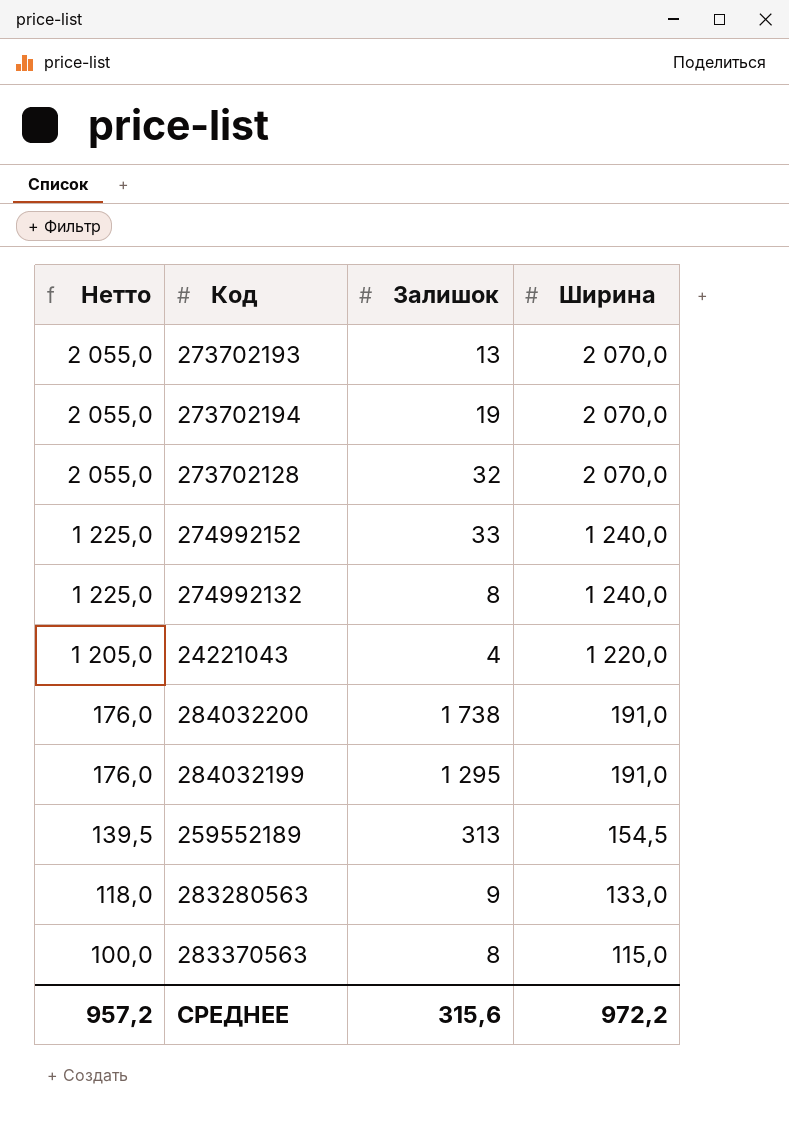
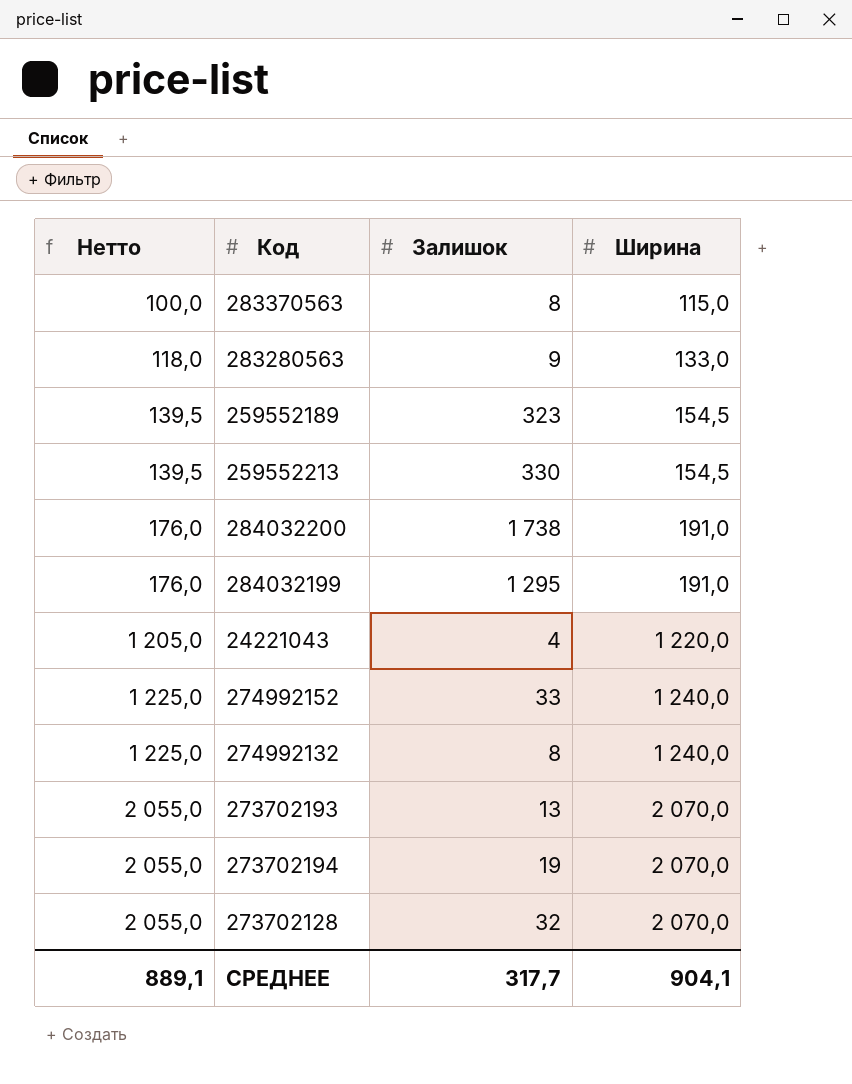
row order: Нетто descending -> Нетто ascending
259552189 | Залишок: 313 -> 323
row 259552213: none -> 139,5 | 330 | 154,5
СРЕДНЕЕ | Нетто: 957,2 -> 889,1
СРЕДНЕЕ | Залишок: 315,6 -> 317,7
СРЕДНЕЕ | Ширина: 972,2 -> 904,1

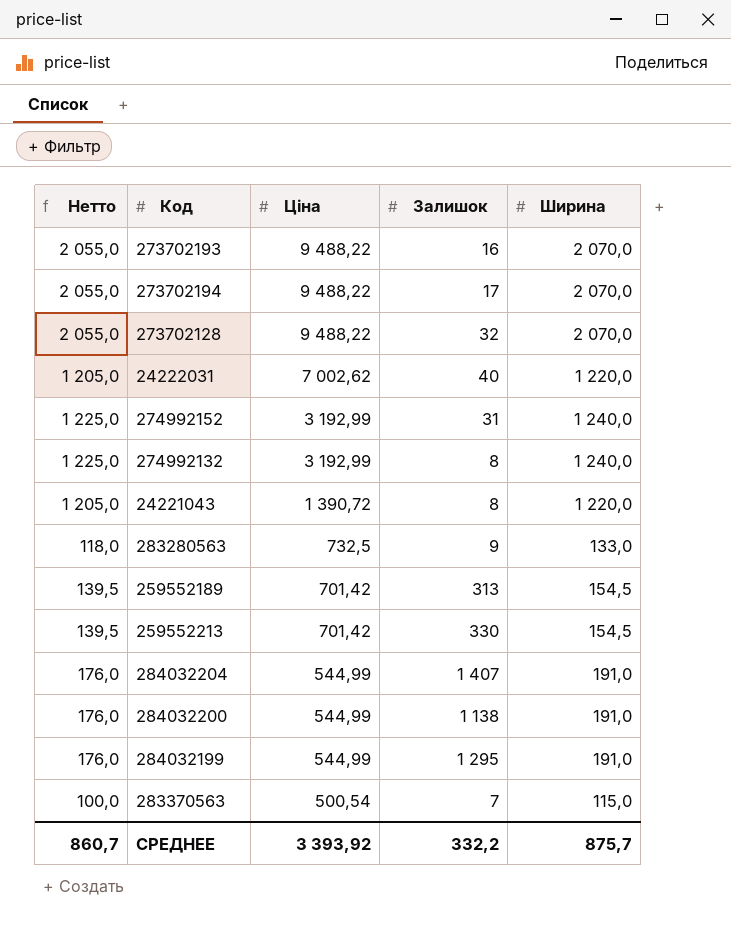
row order: Нетто ascending -> Ціна descending
column Ціна | position: none -> 3
273702193 | Залишок: 13 -> 16
273702194 | Залишок: 19 -> 17
row 24222031: none -> 1 205,0 | 7 002,62 | 40 | 1 220,0
274992152 | Залишок: 33 -> 31
24221043 | Залишок: 4 -> 8
259552189 | Залишок: 323 -> 313
row 284032204: none -> 176,0 | 544,99 | 1 407 | 191,0
284032200 | Залишок: 1 738 -> 1 138
283370563 | Залишок: 8 -> 7
СРЕДНЕЕ | Нетто: 889,1 -> 860,7
СРЕДНЕЕ | Залишок: 317,7 -> 332,2
СРЕДНЕЕ | Ширина: 904,1 -> 875,7

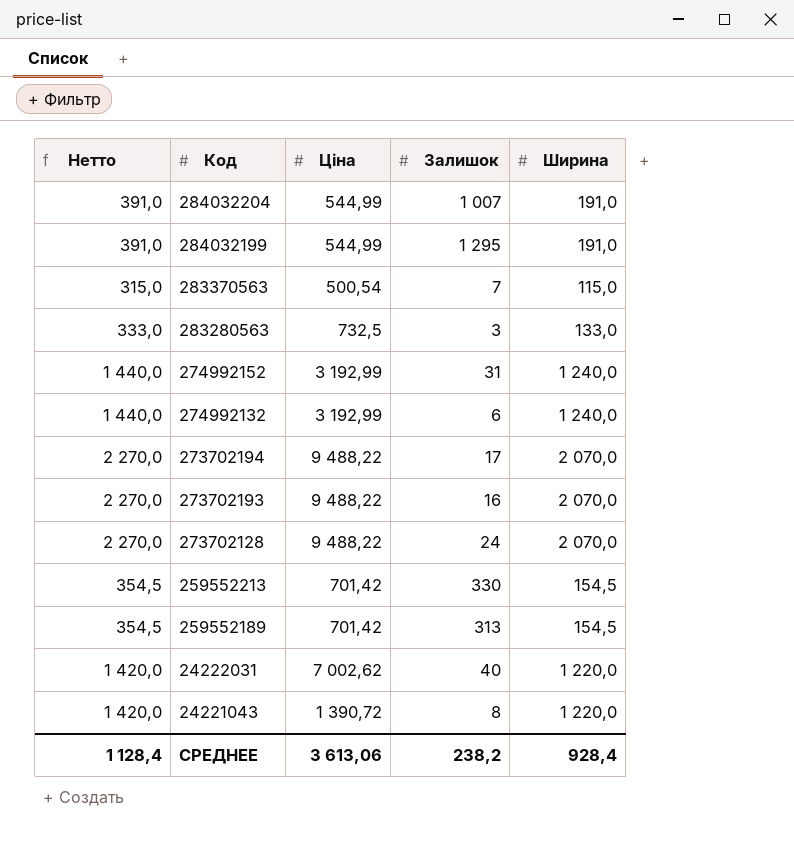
row order: Ціна descending -> Код descending
column Нетто | formula: [Ширина] - 15 -> [Ширина] + 200
row 284032200: 176,0 | 544,99 | 1 138 | 191,0 -> none
284032204 | Залишок: 1 407 -> 1 007
283280563 | Залишок: 9 -> 3
274992132 | Залишок: 8 -> 6
273702128 | Залишок: 32 -> 24
СРЕДНЕЕ | Нетто: 860,7 -> 1 128,4
СРЕДНЕЕ | Ціна: 3 393,92 -> 3 613,06
СРЕДНЕЕ | Залишок: 332,2 -> 238,2
СРЕДНЕЕ | Ширина: 875,7 -> 928,4

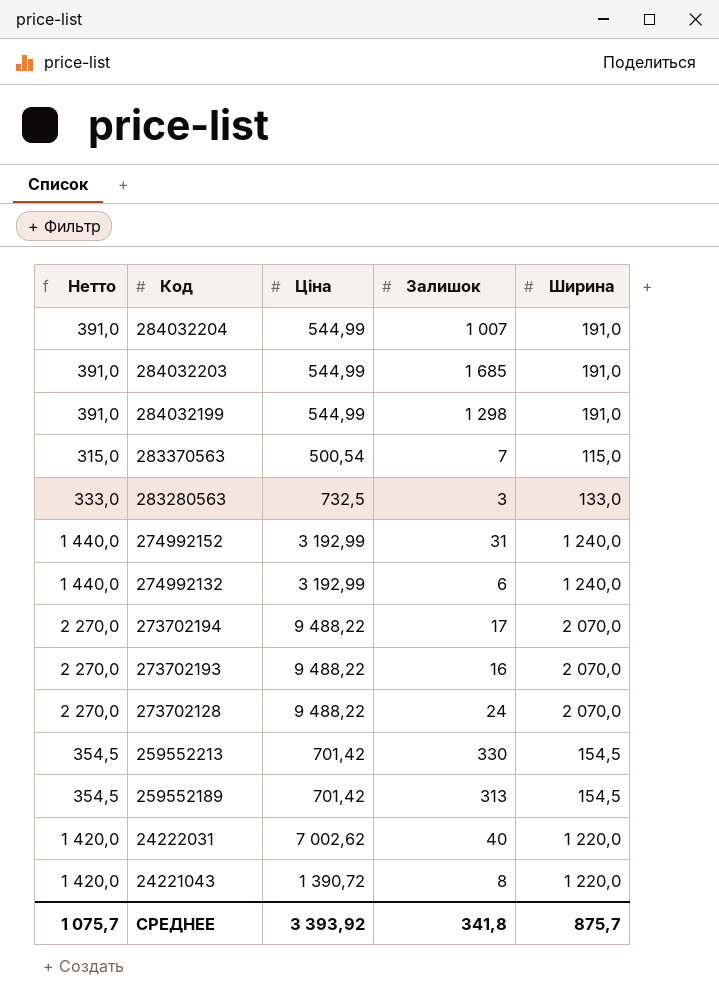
row 284032203: none -> 391,0 | 544,99 | 1 685 | 191,0
284032199 | Залишок: 1 295 -> 1 298
СРЕДНЕЕ | Нетто: 1 128,4 -> 1 075,7
СРЕДНЕЕ | Ціна: 3 613,06 -> 3 393,92
СРЕДНЕЕ | Залишок: 238,2 -> 341,8
СРЕДНЕЕ | Ширина: 928,4 -> 875,7

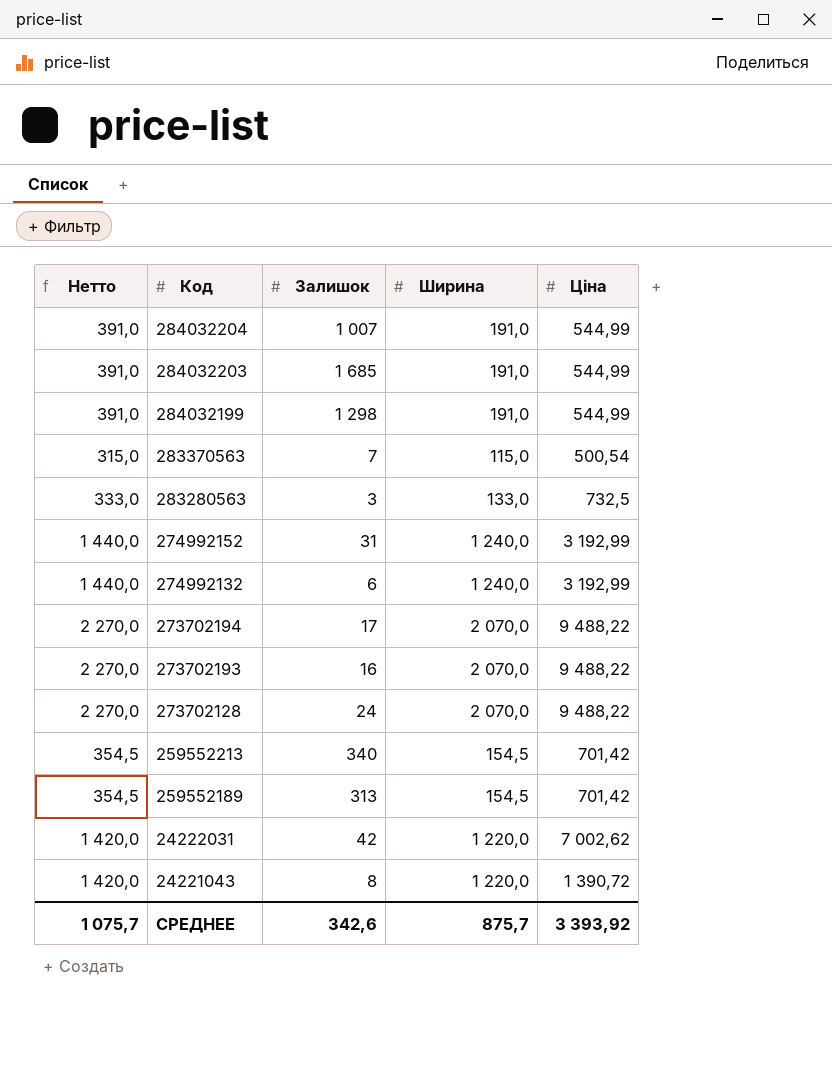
column Ціна | position: 3 -> 5
259552213 | Залишок: 330 -> 340
24222031 | Залишок: 40 -> 42
СРЕДНЕЕ | Залишок: 341,8 -> 342,6

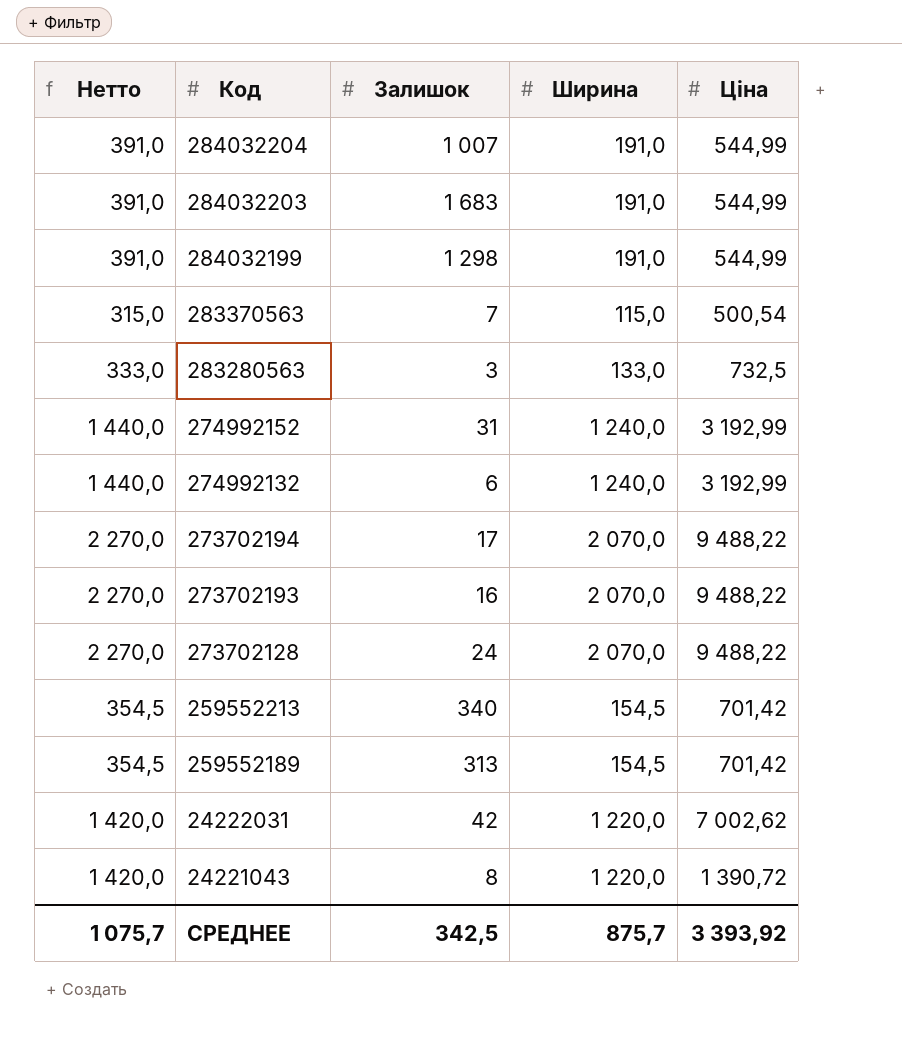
284032203 | Залишок: 1 685 -> 1 683
СРЕДНЕЕ | Залишок: 342,6 -> 342,5

